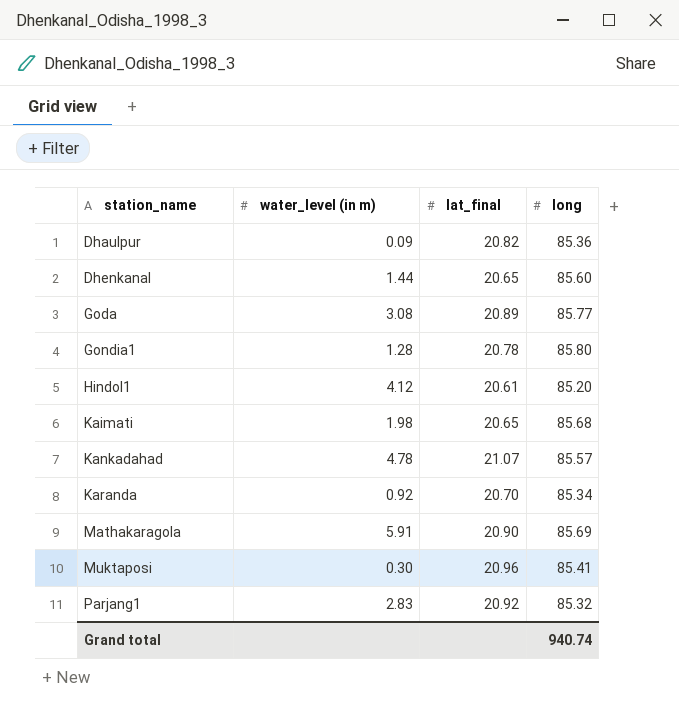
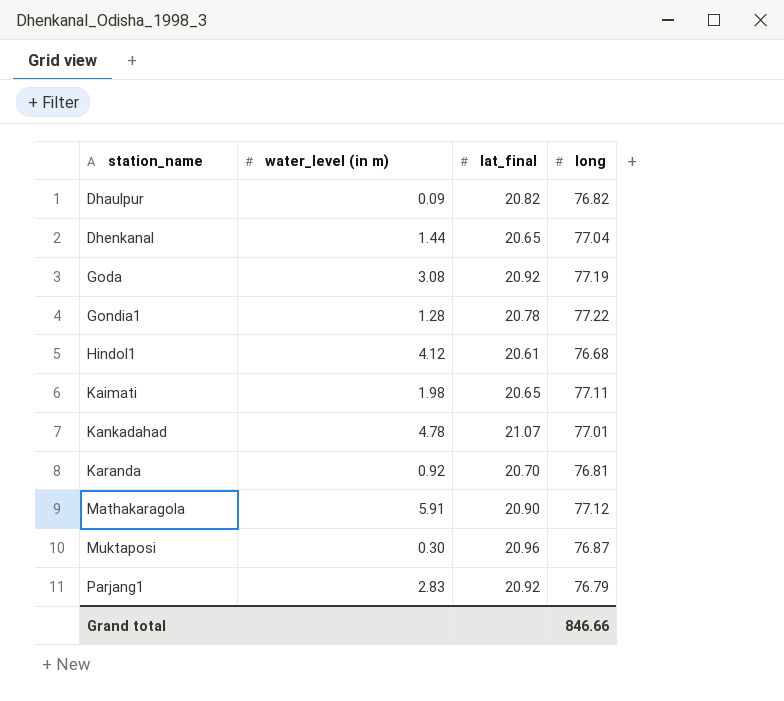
Dhaulpur | long: 85.36 -> 76.82
Dhenkanal | long: 85.60 -> 77.04
Goda | lat_final: 20.89 -> 20.92
Goda | long: 85.77 -> 77.19
Gondia1 | long: 85.80 -> 77.22
Hindol1 | long: 85.20 -> 76.68
Kaimati | long: 85.68 -> 77.11
Kankadahad | long: 85.57 -> 77.01
Karanda | long: 85.34 -> 76.81
Mathakaragola | long: 85.69 -> 77.12
Muktaposi | long: 85.41 -> 76.87
Parjang1 | long: 85.32 -> 76.79
Grand total | long: 940.74 -> 846.66

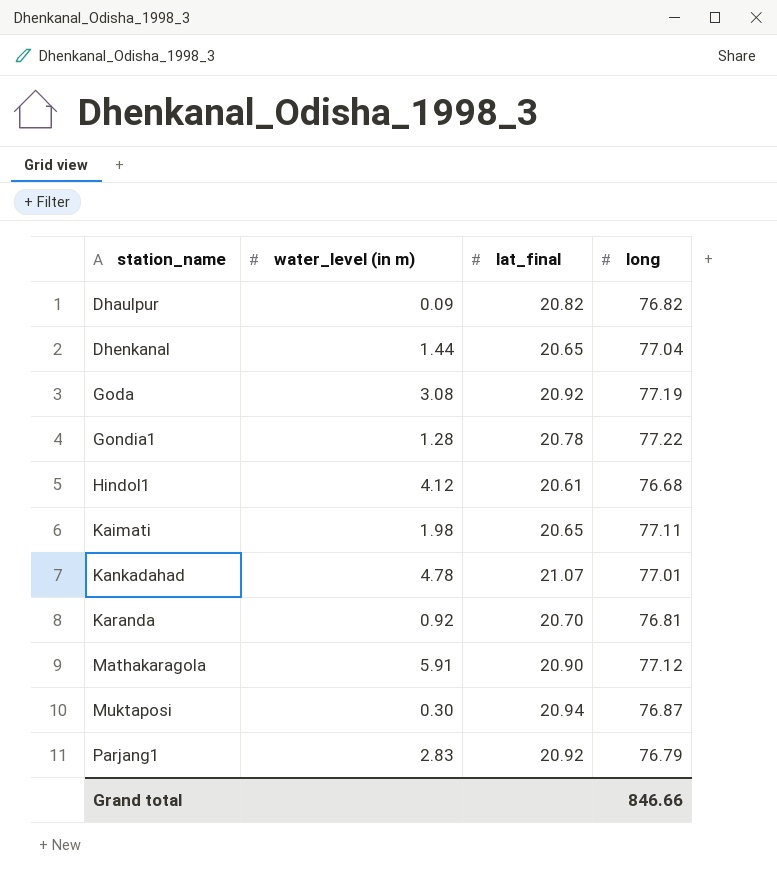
Muktaposi | lat_final: 20.96 -> 20.94

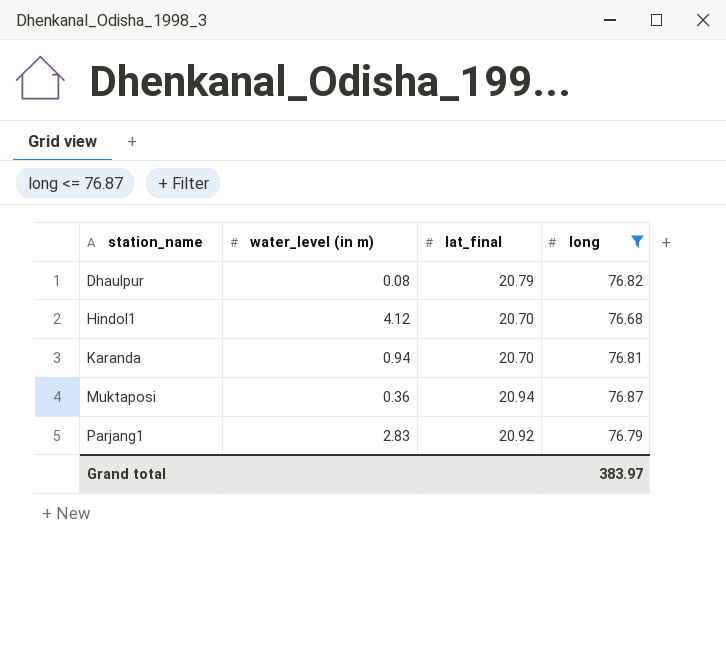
filter: none -> long <= 76.87
Dhaulpur | water_level (in m): 0.09 -> 0.08
Dhaulpur | lat_final: 20.82 -> 20.79
Hindol1 | lat_final: 20.61 -> 20.70
Karanda | water_level (in m): 0.92 -> 0.94
Muktaposi | water_level (in m): 0.30 -> 0.36
Grand total | long: 846.66 -> 383.97

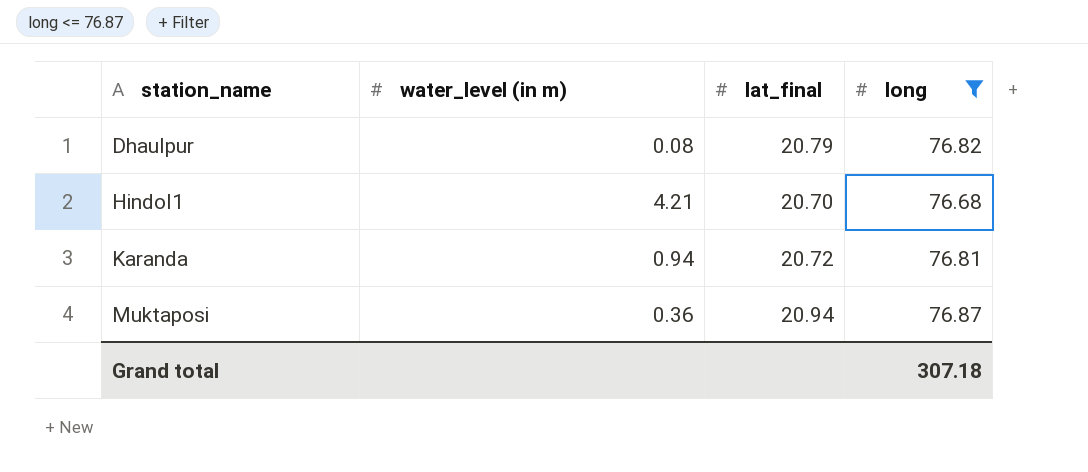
row Parjang1: 2.83 | 20.92 | 76.79 -> none
Hindol1 | water_level (in m): 4.12 -> 4.21
Karanda | lat_final: 20.70 -> 20.72
Grand total | long: 383.97 -> 307.18

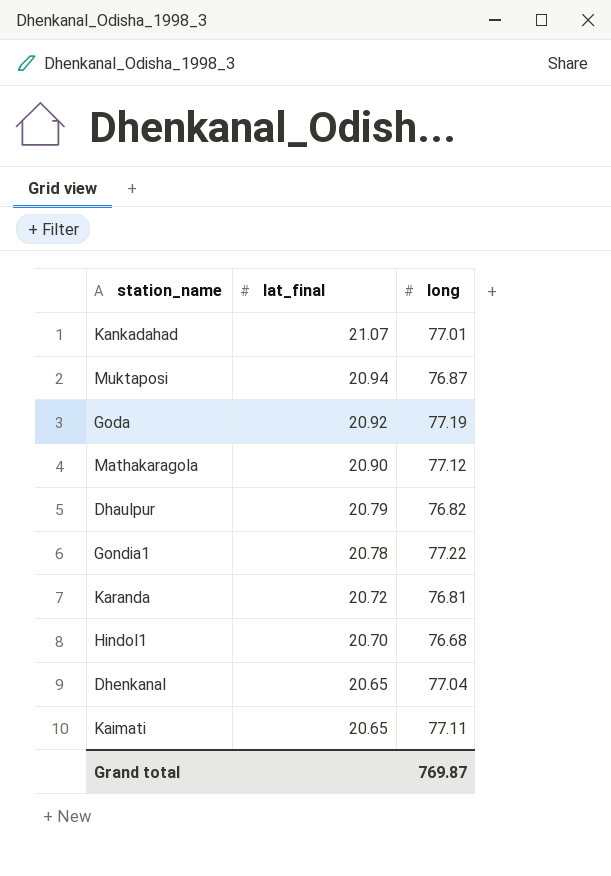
filter: long <= 76.87 -> none
row order: station_name ascending -> lat_final descending
column water_level (in m) | position: 2 -> none
Grand total | long: 307.18 -> 769.87

